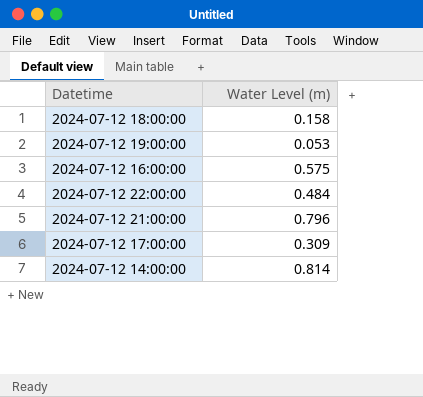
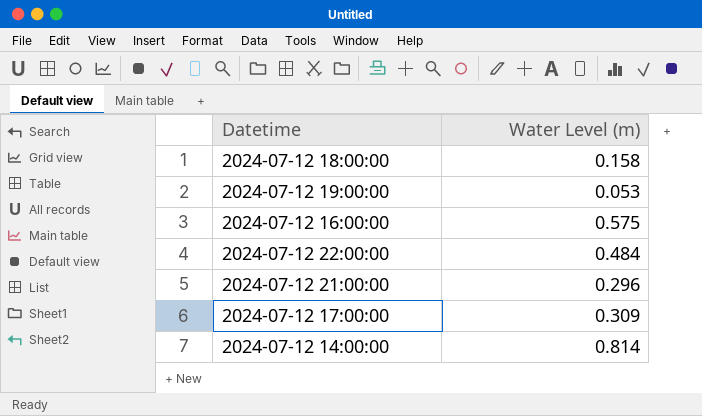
2024-07-12 21:00:00 | Water Level (m): 0.796 -> 0.296

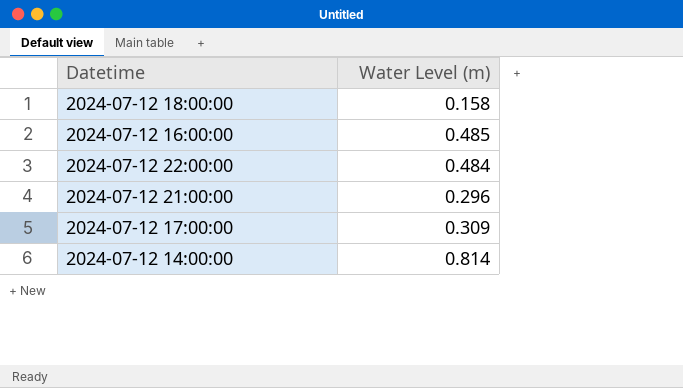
row 2024-07-12 19:00:00: 0.053 -> none
2024-07-12 16:00:00 | Water Level (m): 0.575 -> 0.485

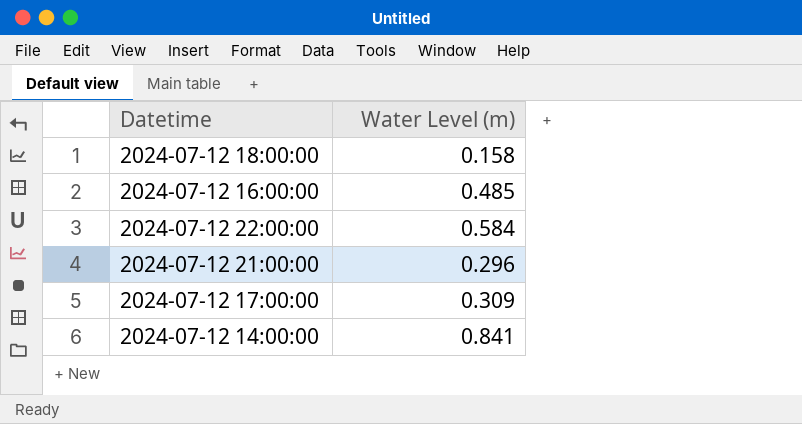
2024-07-12 22:00:00 | Water Level (m): 0.484 -> 0.584
2024-07-12 14:00:00 | Water Level (m): 0.814 -> 0.841

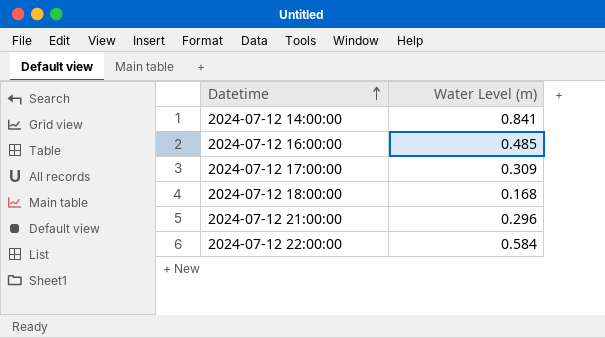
row order: none -> Datetime ascending
2024-07-12 18:00:00 | Water Level (m): 0.158 -> 0.168

